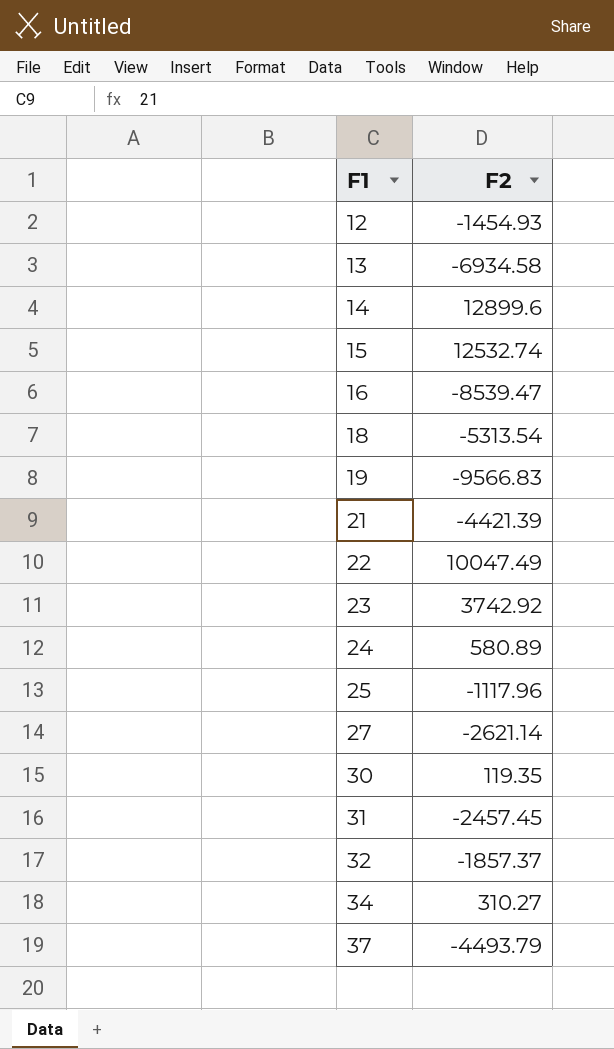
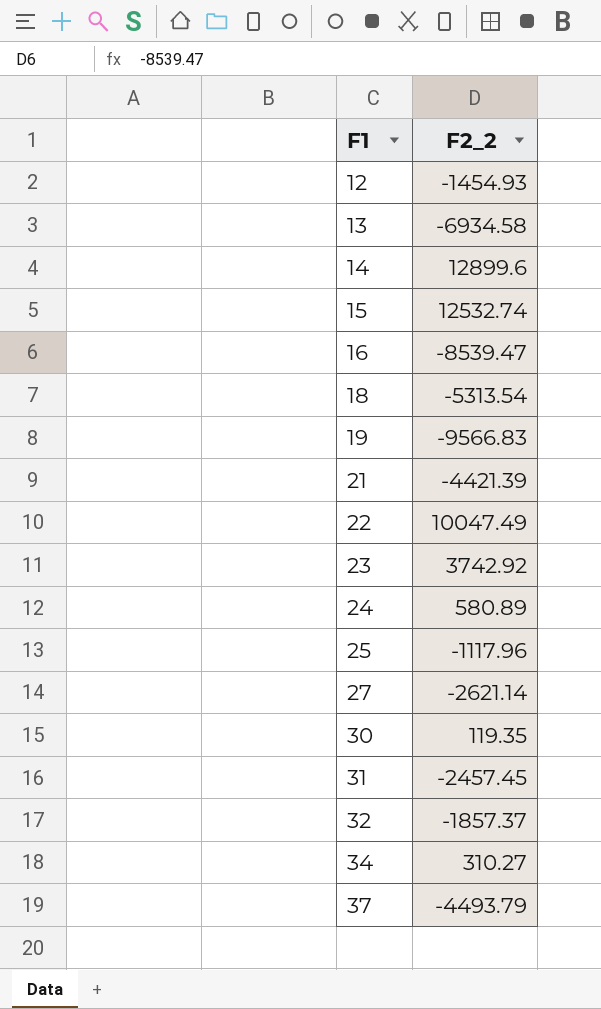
column name: F2 -> F2_2

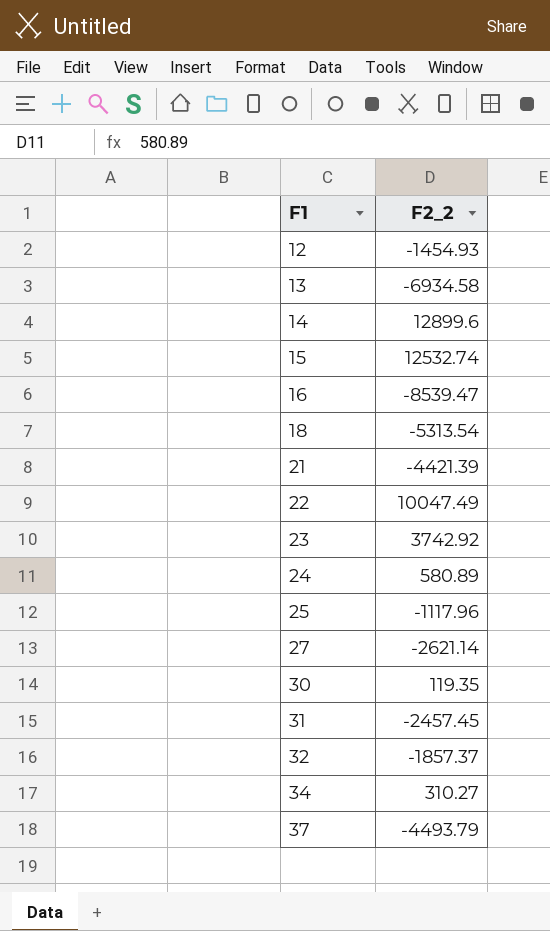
row 19: -9566.83 -> none

